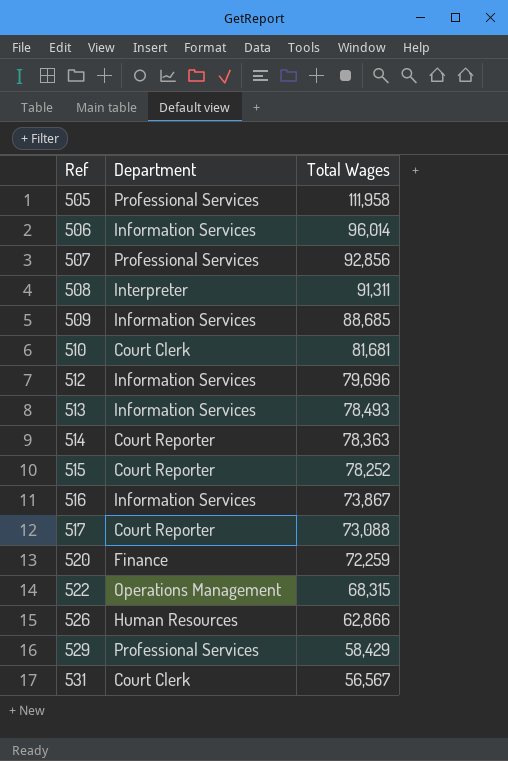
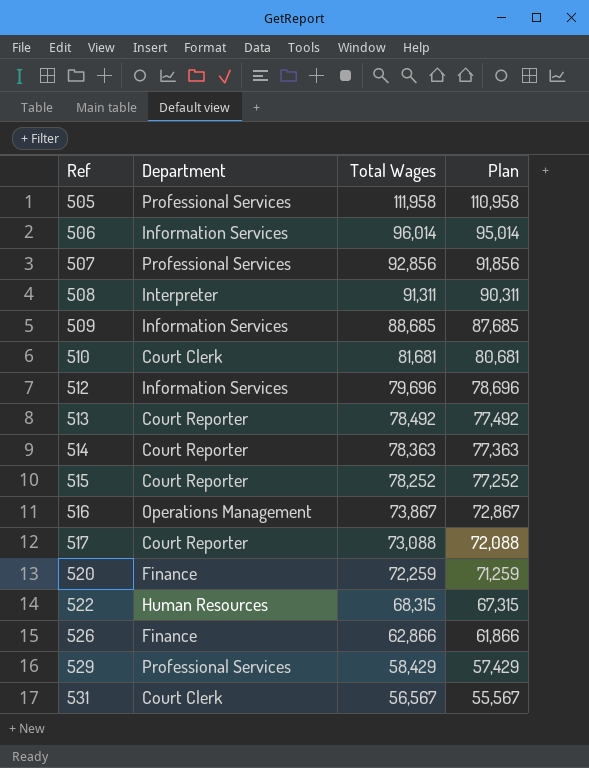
column Plan | formula: none -> [Total Wages] - 1000
513 | Department: Information Services -> Court Reporter
513 | Total Wages: 78,493 -> 78,492
516 | Department: Information Services -> Operations Management
522 | Department: Operations Management -> Human Resources
526 | Department: Human Resources -> Finance

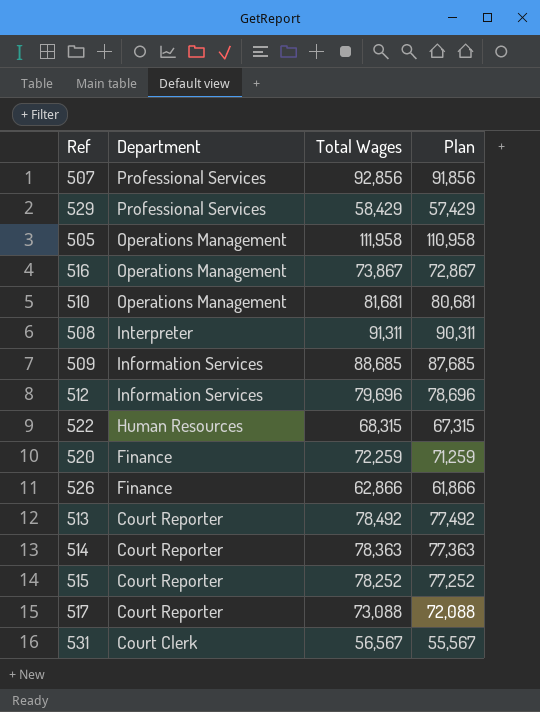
row order: Ref ascending -> Department descending
row 506: Information Services | 96,014 | 95,014 -> none
505 | Department: Professional Services -> Operations Management
510 | Department: Court Clerk -> Operations Management

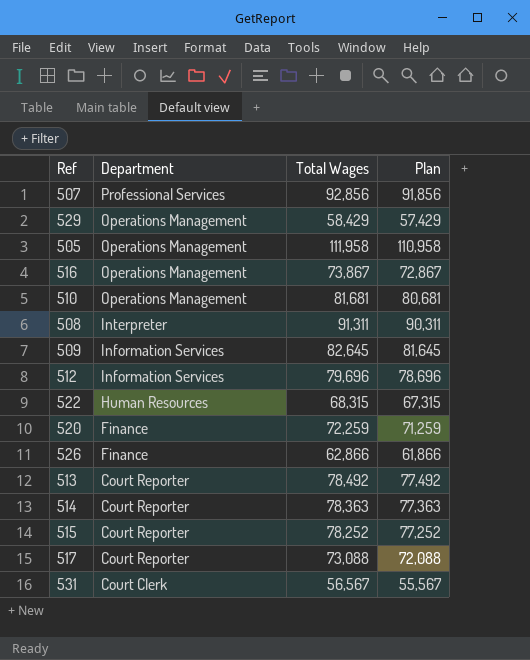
529 | Department: Professional Services -> Operations Management
509 | Total Wages: 88,685 -> 82,645
509 | Plan: 87,685 -> 81,645

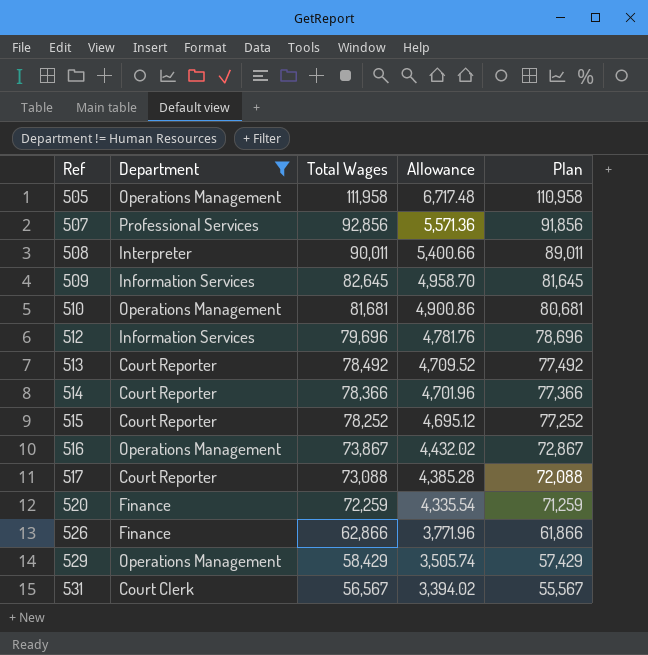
filter: none -> Department != Human Resources
row order: Department descending -> Ref ascending
column Allowance | formula: none -> [Total Wages] * 0.06
508 | Total Wages: 91,311 -> 90,011
508 | Plan: 90,311 -> 89,011
514 | Total Wages: 78,363 -> 78,366
514 | Plan: 77,363 -> 77,366

